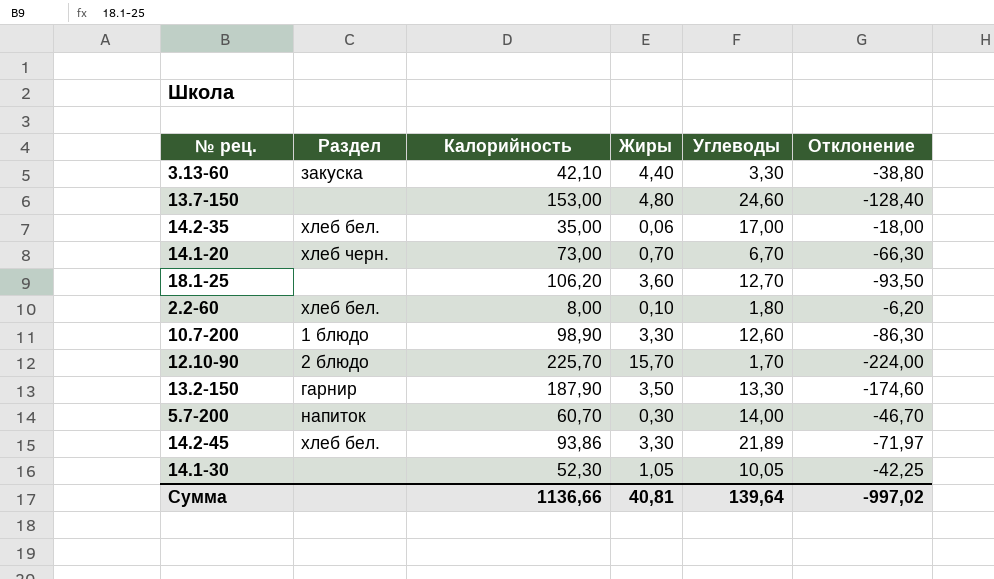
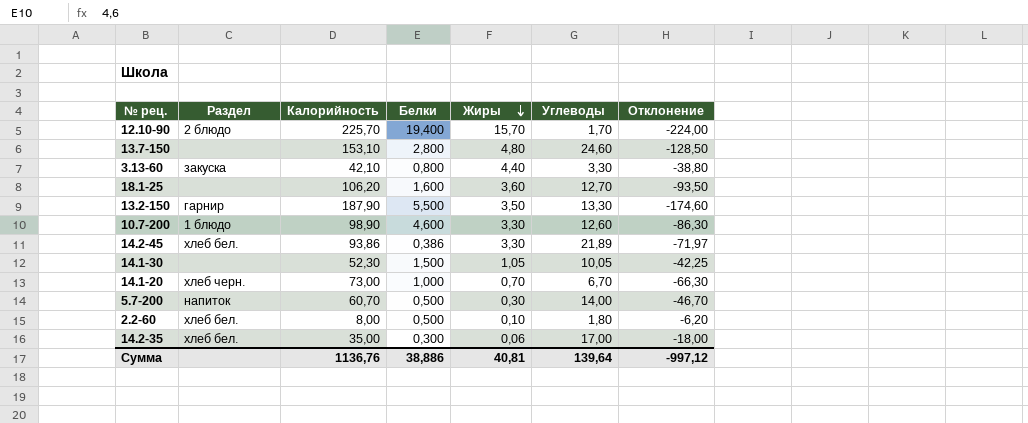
row order: none -> Жиры descending
column Белки | position: none -> 4
13.7-150 | Калорийность: 153,00 -> 153,10
13.7-150 | Отклонение: -128,40 -> -128,50
Сумма | Калорийность: 1136,66 -> 1136,76
Сумма | Отклонение: -997,02 -> -997,12

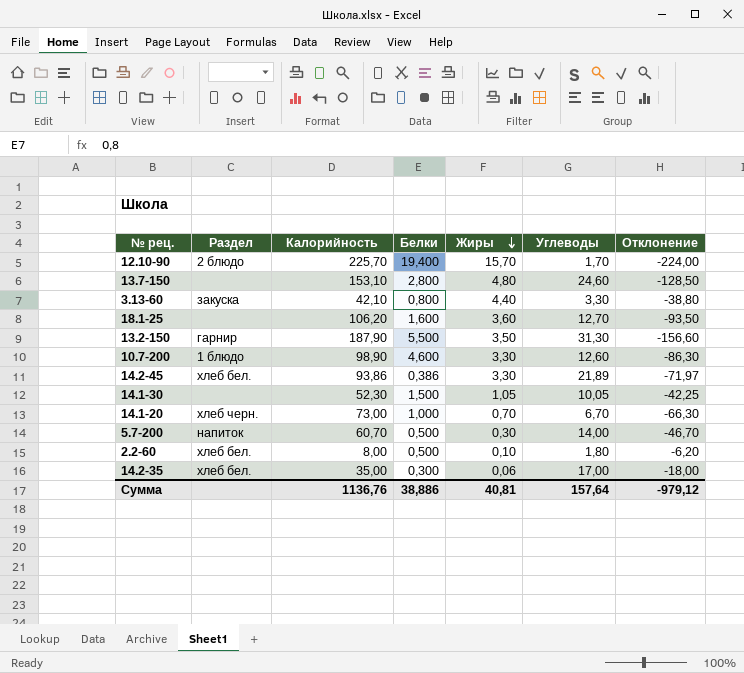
13.2-150 | Углеводы: 13,30 -> 31,30
13.2-150 | Отклонение: -174,60 -> -156,60
Сумма | Углеводы: 139,64 -> 157,64
Сумма | Отклонение: -997,12 -> -979,12

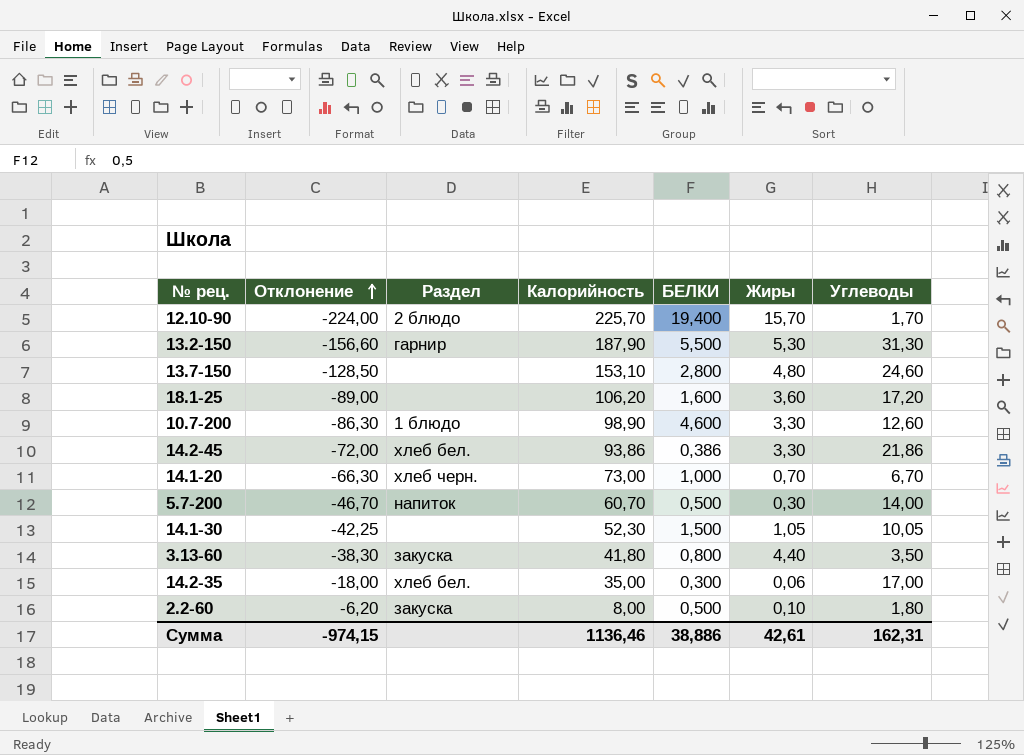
row order: Жиры descending -> Отклонение ascending
column Отклонение | position: 7 -> 2
column name: Белки -> БЕЛКИ
13.2-150 | Жиры: 3,50 -> 5,30
18.1-25 | Отклонение: -93,50 -> -89,00
18.1-25 | Углеводы: 12,70 -> 17,20
14.2-45 | Отклонение: -71,97 -> -72,00
14.2-45 | Углеводы: 21,89 -> 21,86
3.13-60 | Отклонение: -38,80 -> -38,30
3.13-60 | Калорийность: 42,10 -> 41,80
3.13-60 | Углеводы: 3,30 -> 3,50
2.2-60 | Раздел: хлеб бел. -> закуска
Сумма | Отклонение: -979,12 -> -974,15
Сумма | Калорийность: 1136,76 -> 1136,46
Сумма | Жиры: 40,81 -> 42,61
Сумма | Углеводы: 157,64 -> 162,31

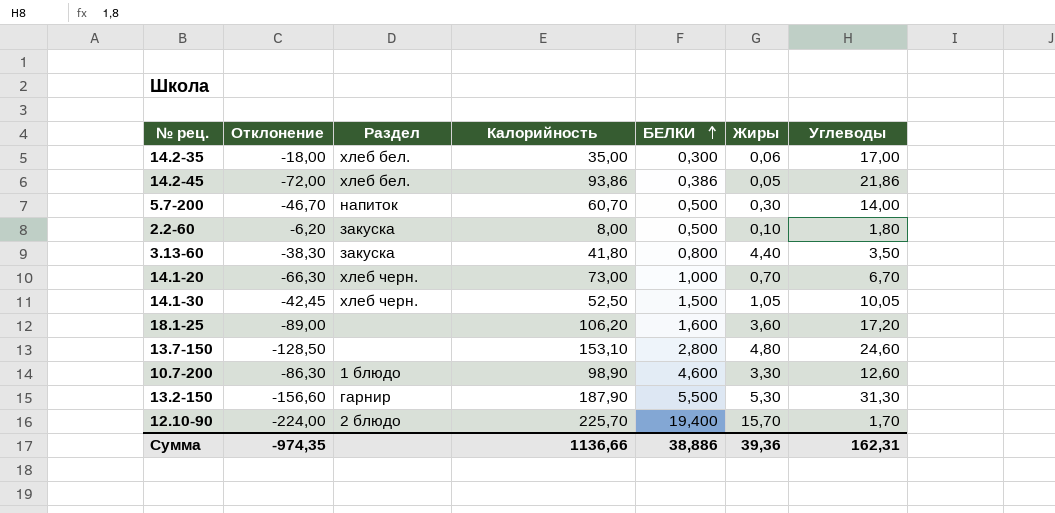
row order: Отклонение ascending -> БЕЛКИ ascending
14.2-45 | Жиры: 3,30 -> 0,05
14.1-30 | Отклонение: -42,25 -> -42,45
14.1-30 | Раздел: none -> хлеб черн.
14.1-30 | Калорийность: 52,30 -> 52,50
Сумма | Отклонение: -974,15 -> -974,35
Сумма | Калорийность: 1136,46 -> 1136,66
Сумма | Жиры: 42,61 -> 39,36

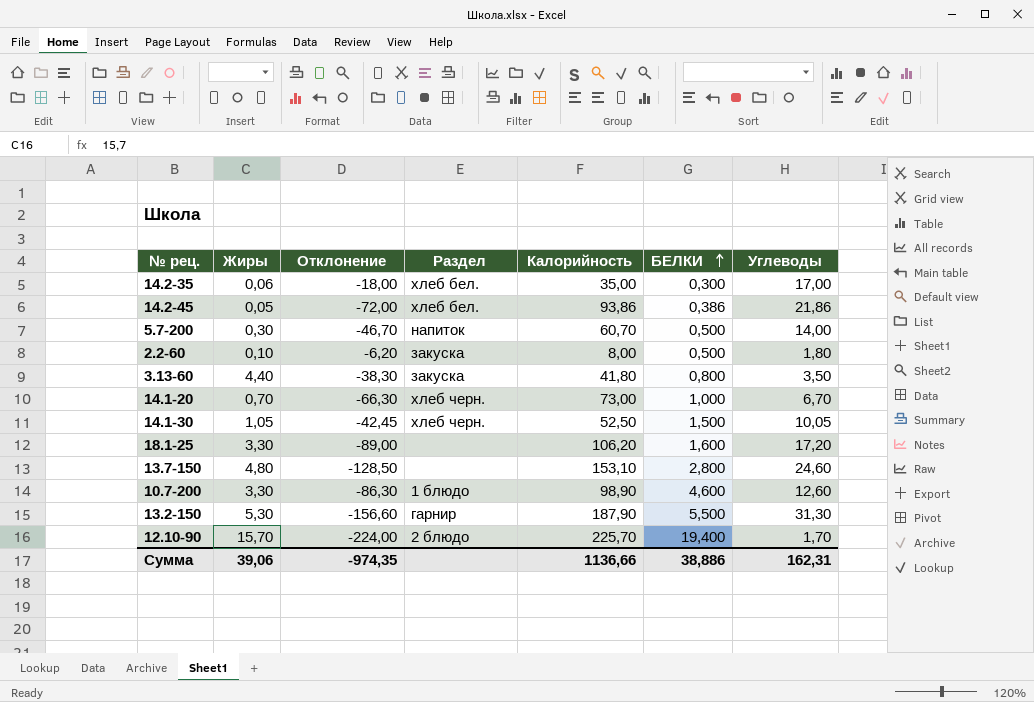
column Жиры | position: 6 -> 2
18.1-25 | Жиры: 3,60 -> 3,30
Сумма | Жиры: 39,36 -> 39,06

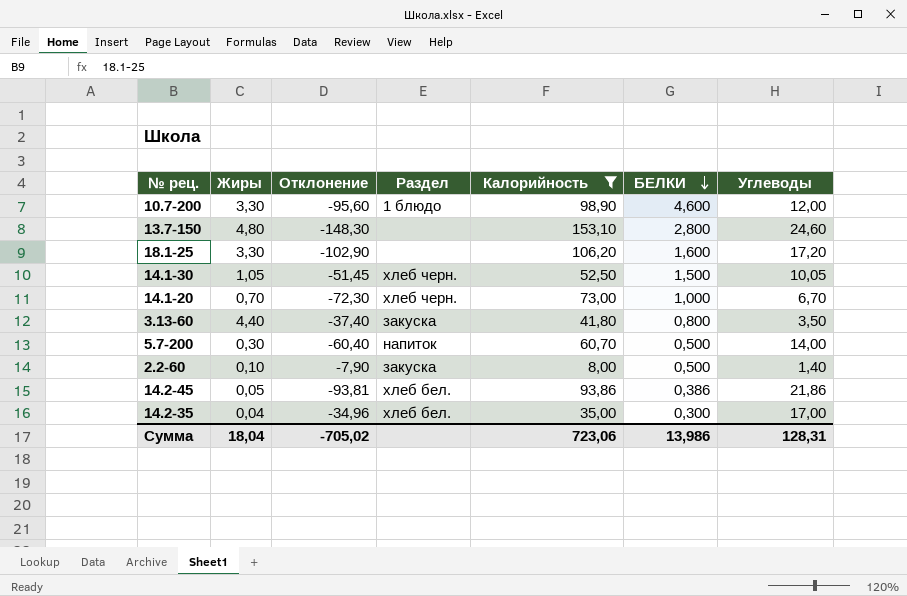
filter: none -> Калорийность <= 153,10
row order: БЕЛКИ ascending -> БЕЛКИ descending
column Отклонение | formula: [Углеводы] - [Калорийность] -> [Жиры] - [Калорийность]
10.7-200 | Углеводы: 12,60 -> 12,00
2.2-60 | Углеводы: 1,80 -> 1,40
14.2-35 | Жиры: 0,06 -> 0,04
Сумма | Жиры: 39,06 -> 18,04
Сумма | Отклонение: -974,35 -> -705,02
Сумма | Калорийность: 1136,66 -> 723,06
Сумма | БЕЛКИ: 38,886 -> 13,986
Сумма | Углеводы: 162,31 -> 128,31

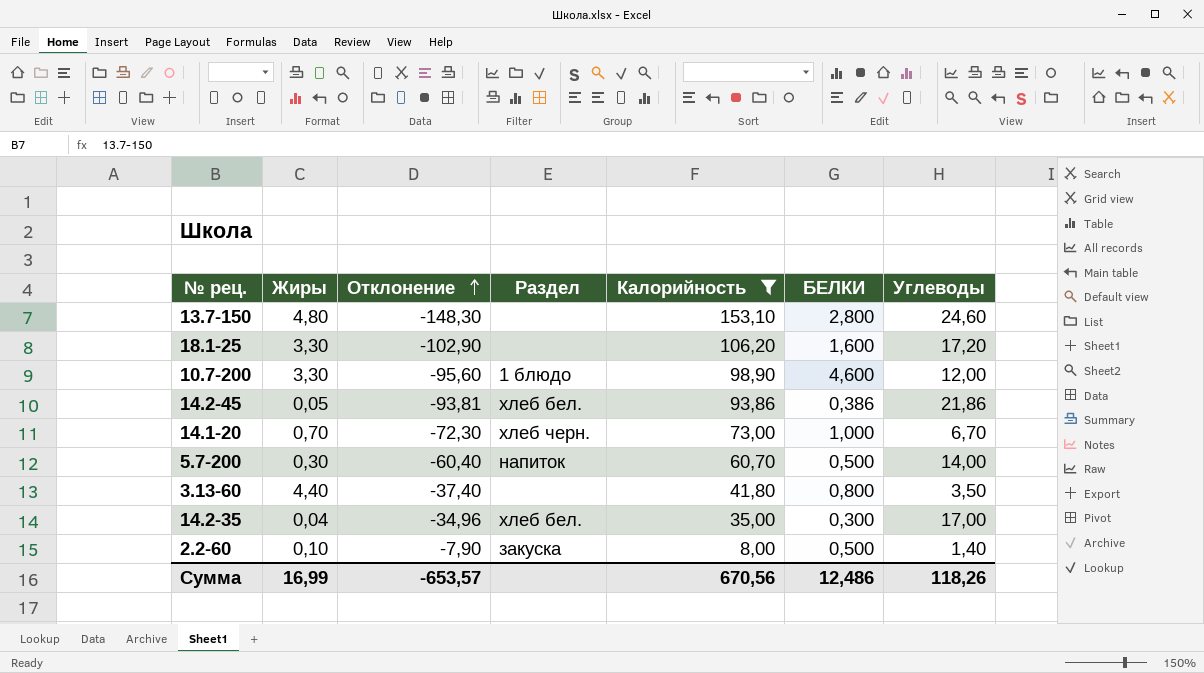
row order: БЕЛКИ descending -> Отклонение ascending
row 14.1-30: 1,05 | -51,45 | хлеб черн. | 52,50 | 1,500 | 10,05 -> none
3.13-60 | Раздел: закуска -> none
Сумма | Жиры: 18,04 -> 16,99
Сумма | Отклонение: -705,02 -> -653,57
Сумма | Калорийность: 723,06 -> 670,56
Сумма | БЕЛКИ: 13,986 -> 12,486
Сумма | Углеводы: 128,31 -> 118,26

